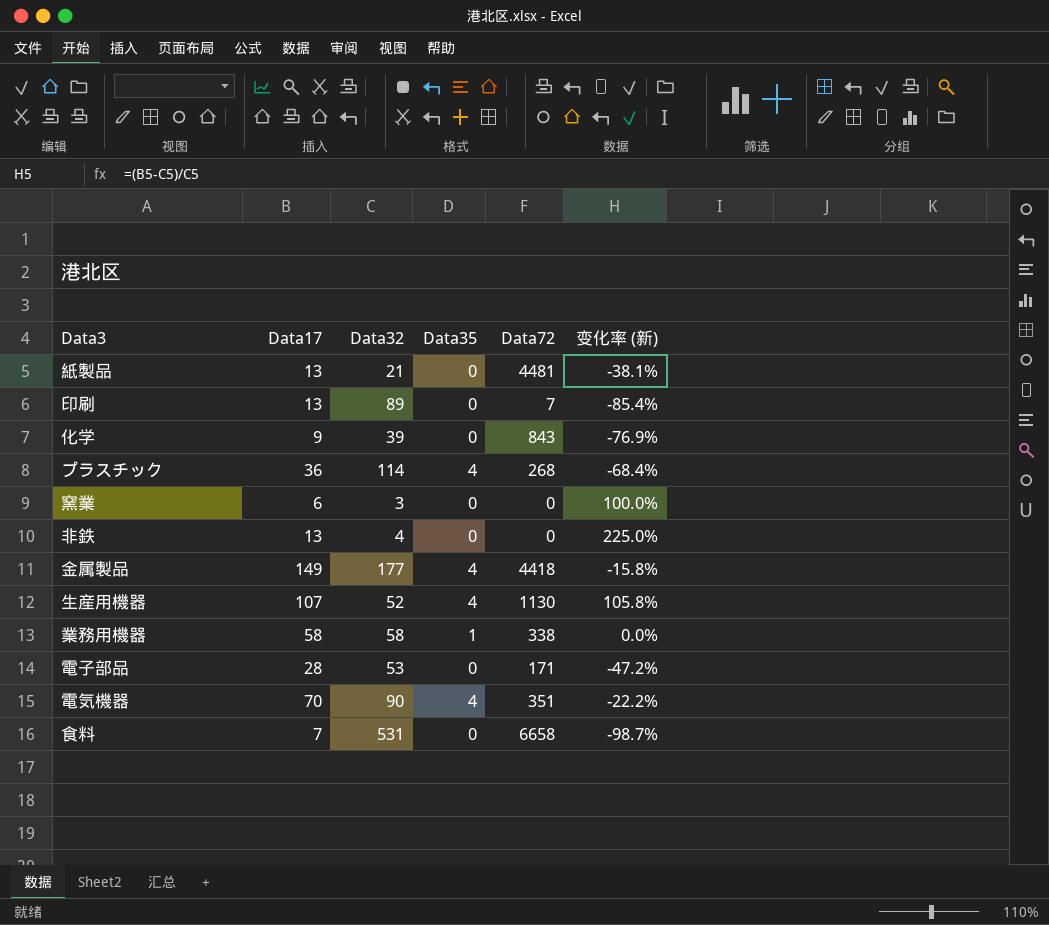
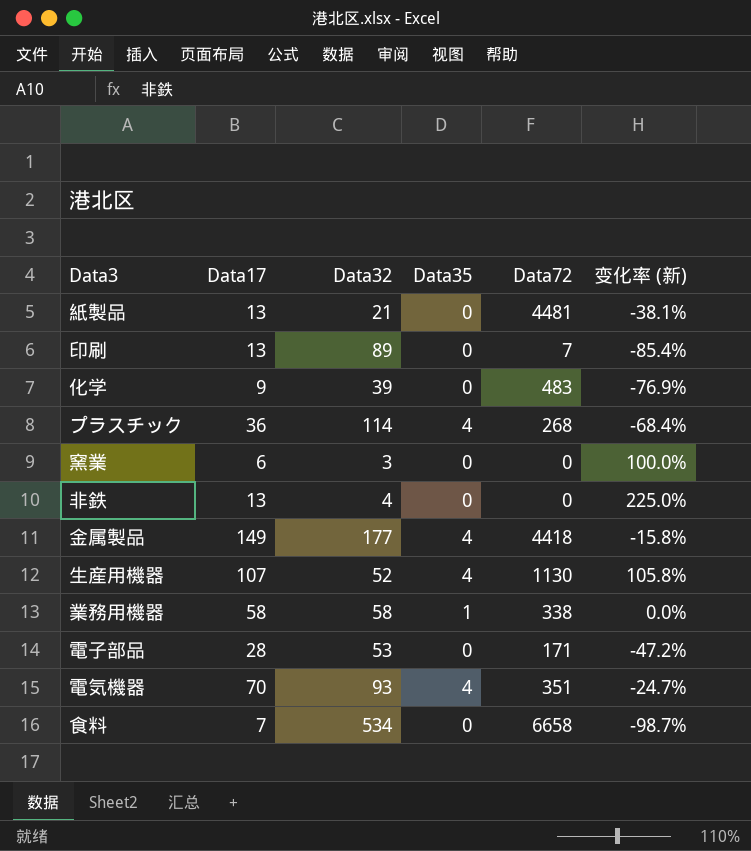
化学 | Data72: 843 -> 483
電気機器 | Data32: 90 -> 93
電気機器 | 变化率 (新): -22.2% -> -24.7%
食料 | Data32: 531 -> 534

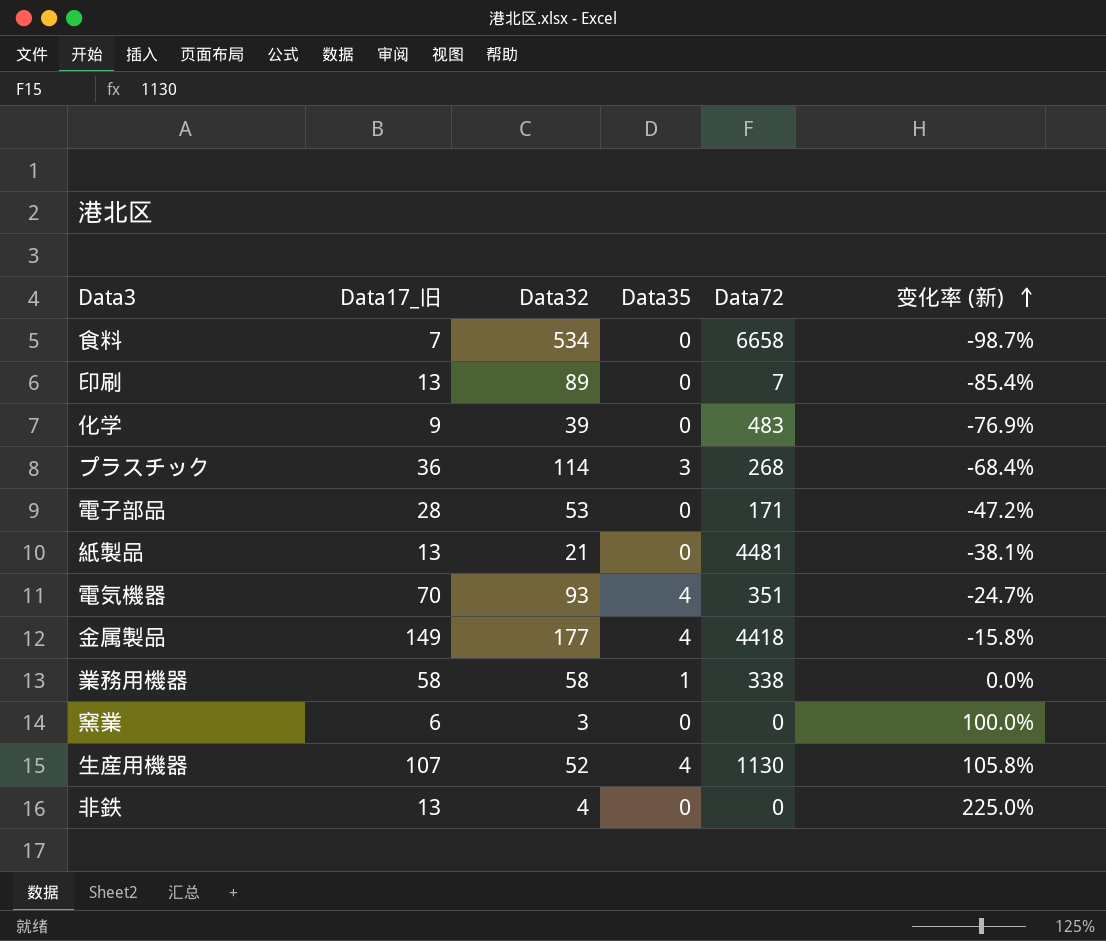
row order: none -> 变化率 (新) ascending
column name: Data17 -> Data17_旧
プラスチック | Data35: 4 -> 3

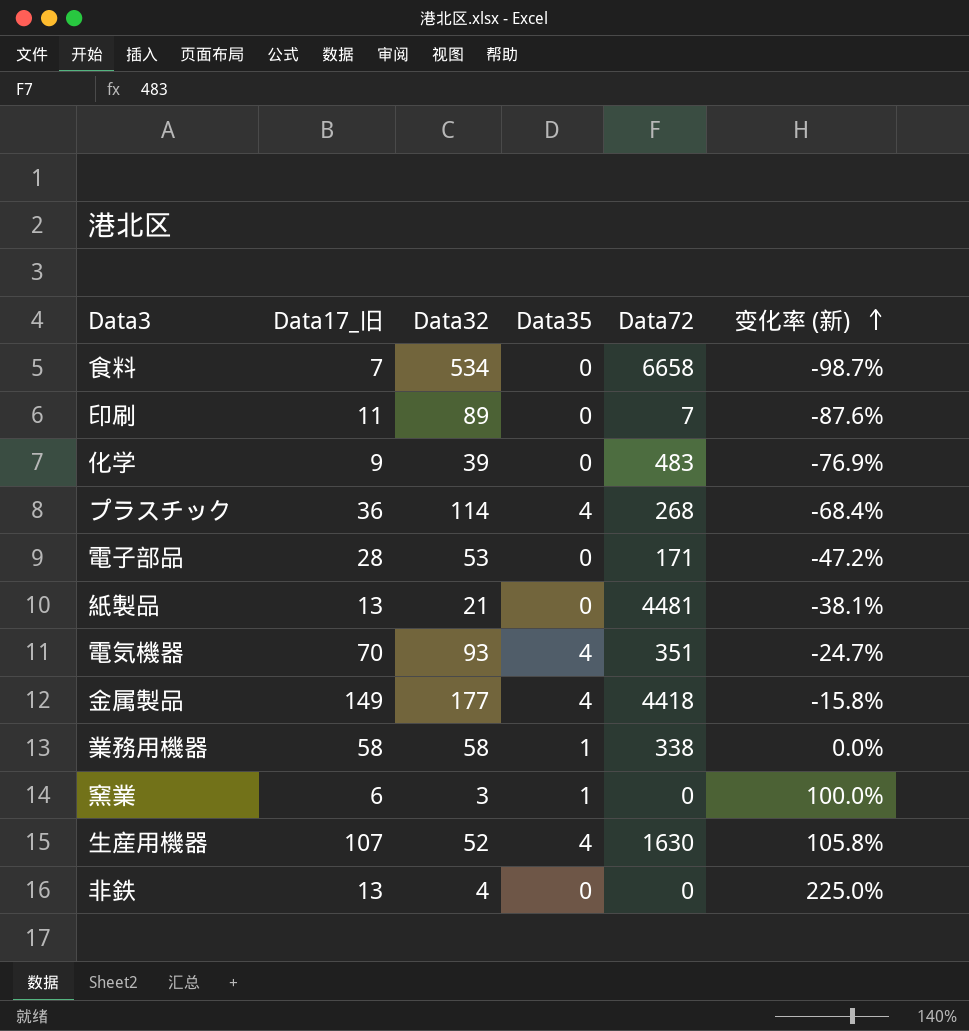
印刷 | Data17_旧: 13 -> 11
印刷 | 变化率 (新): -85.4% -> -87.6%
プラスチック | Data35: 3 -> 4
窯業 | Data35: 0 -> 1
生産用機器 | Data72: 1130 -> 1630

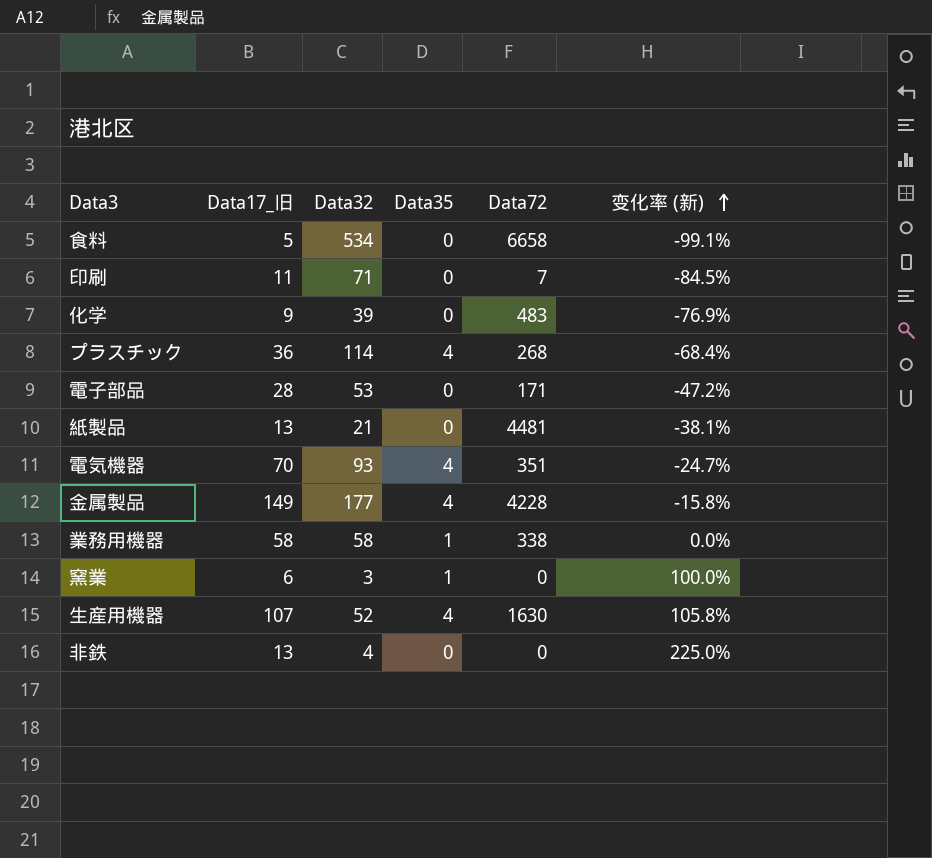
食料 | Data17_旧: 7 -> 5
食料 | 变化率 (新): -98.7% -> -99.1%
印刷 | Data32: 89 -> 71
印刷 | 变化率 (新): -87.6% -> -84.5%
金属製品 | Data72: 4418 -> 4228

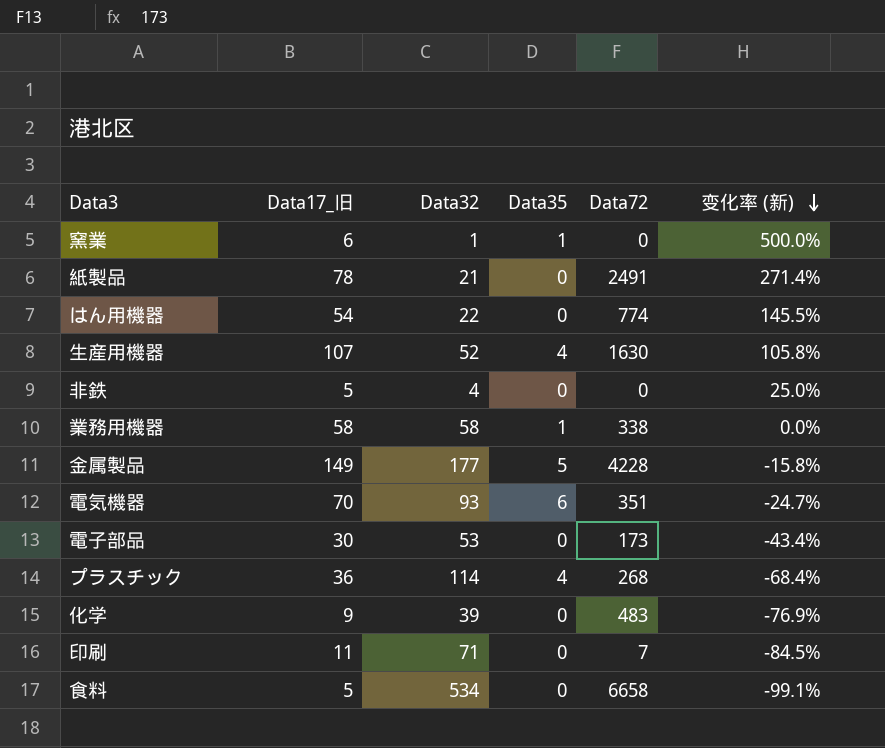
row order: 变化率 (新) ascending -> 变化率 (新) descending
窯業 | Data32: 3 -> 1
窯業 | 变化率 (新): 100.0% -> 500.0%
紙製品 | Data17_旧: 13 -> 78
紙製品 | Data72: 4481 -> 2491
紙製品 | 变化率 (新): -38.1% -> 271.4%
row はん用機器: none -> 54 | 22 | 0 | 774 | 145.5%
非鉄 | Data17_旧: 13 -> 5
非鉄 | 变化率 (新): 225.0% -> 25.0%
金属製品 | Data35: 4 -> 5
電気機器 | Data35: 4 -> 6
電子部品 | Data17_旧: 28 -> 30
電子部品 | Data72: 171 -> 173
電子部品 | 变化率 (新): -47.2% -> -43.4%

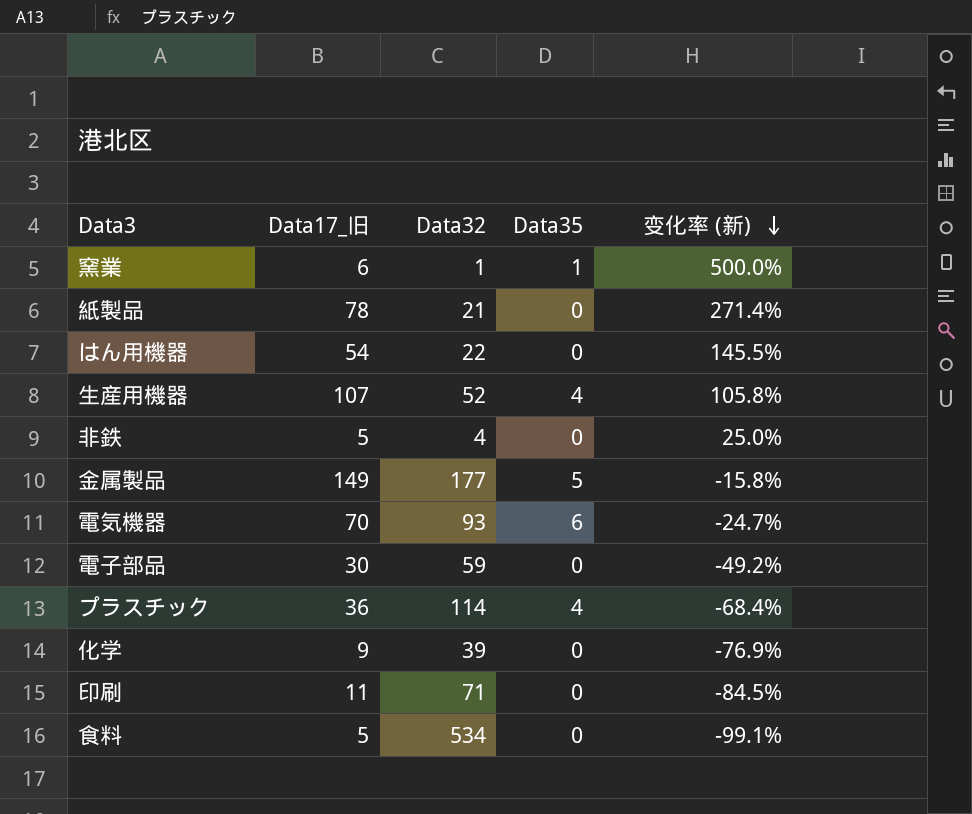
column Data72 | position: 5 -> none
row 業務用機器: 58 | 58 | 1 | 338 | 0.0% -> none
電子部品 | Data32: 53 -> 59
電子部品 | 变化率 (新): -43.4% -> -49.2%

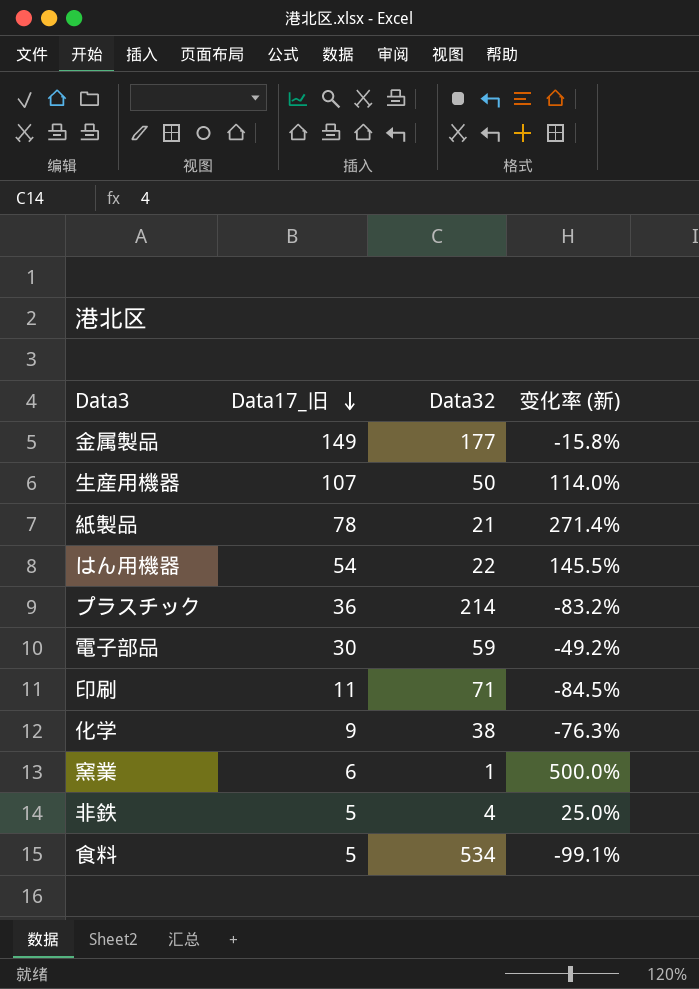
row order: 变化率 (新) descending -> Data17_旧 descending
column Data35 | position: 4 -> none
row 電気機器: 70 | 93 | 6 | -24.7% -> none
生産用機器 | Data32: 52 -> 50
生産用機器 | 变化率 (新): 105.8% -> 114.0%
プラスチック | Data32: 114 -> 214
プラスチック | 变化率 (新): -68.4% -> -83.2%
化学 | Data32: 39 -> 38
化学 | 变化率 (新): -76.9% -> -76.3%

